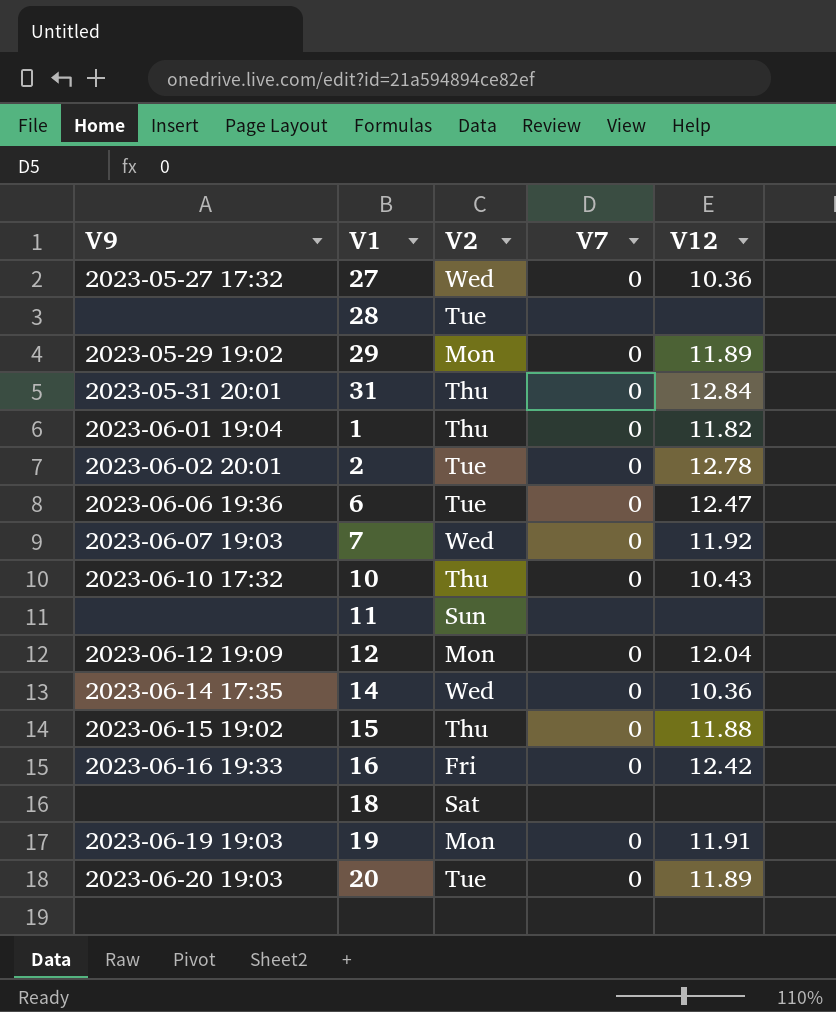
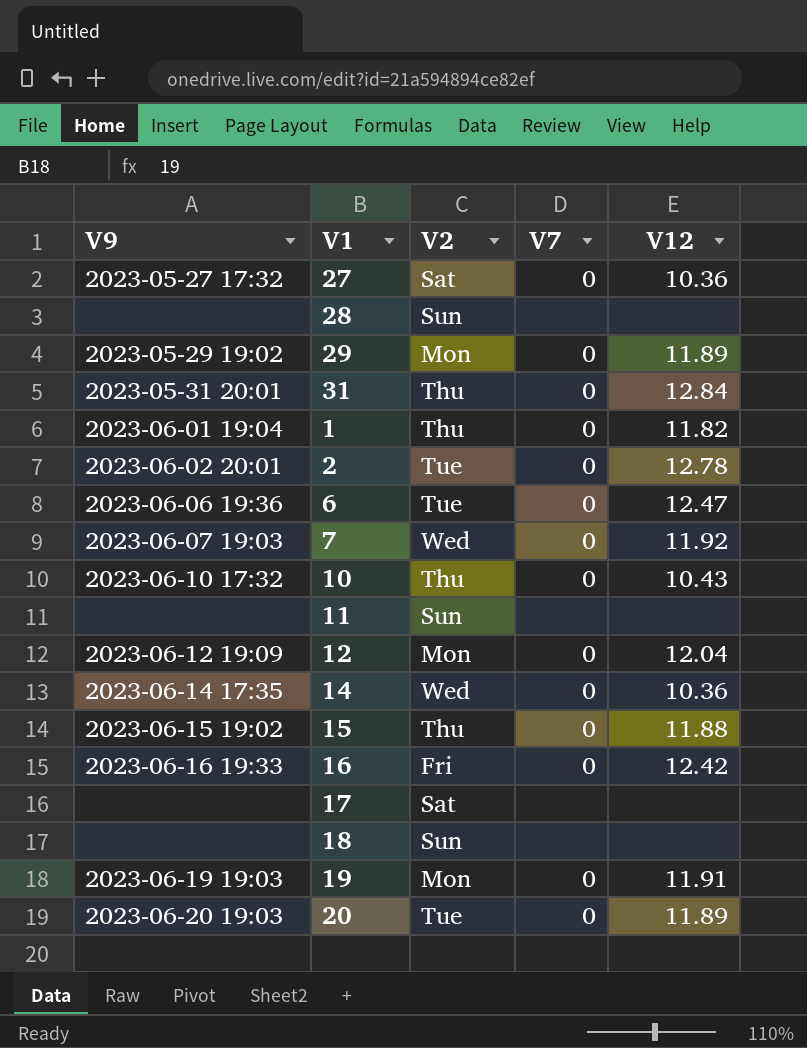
27 | V2: Wed -> Sat
28 | V2: Tue -> Sun
row 17: none -> none | Sat | none | none
18 | V2: Sat -> Sun

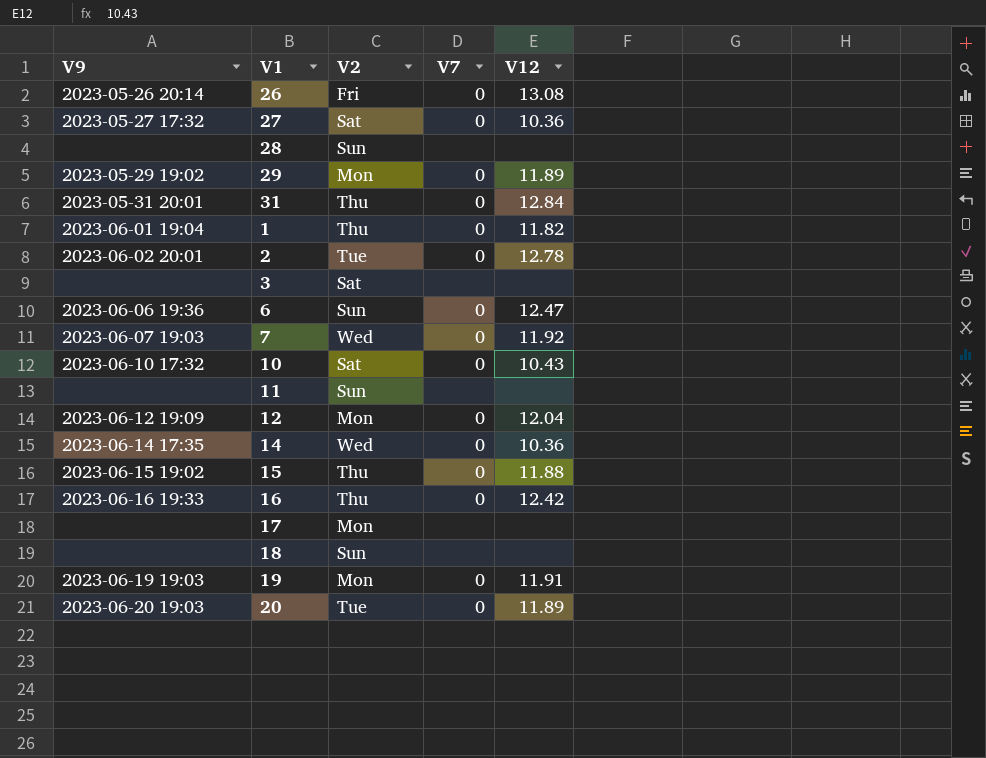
row 26: none -> 2023-05-26 20:14 | Fri | 0 | 13.08
row 3: none -> none | Sat | none | none
6 | V2: Tue -> Sun
10 | V2: Thu -> Sat
16 | V2: Fri -> Thu
17 | V2: Sat -> Mon

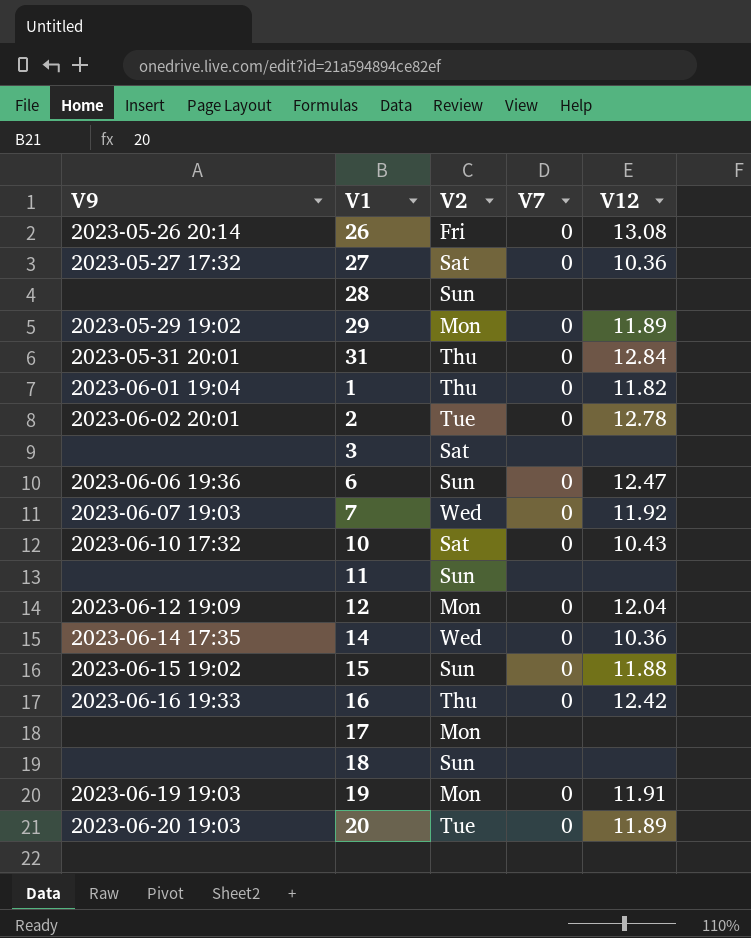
15 | V2: Thu -> Sun

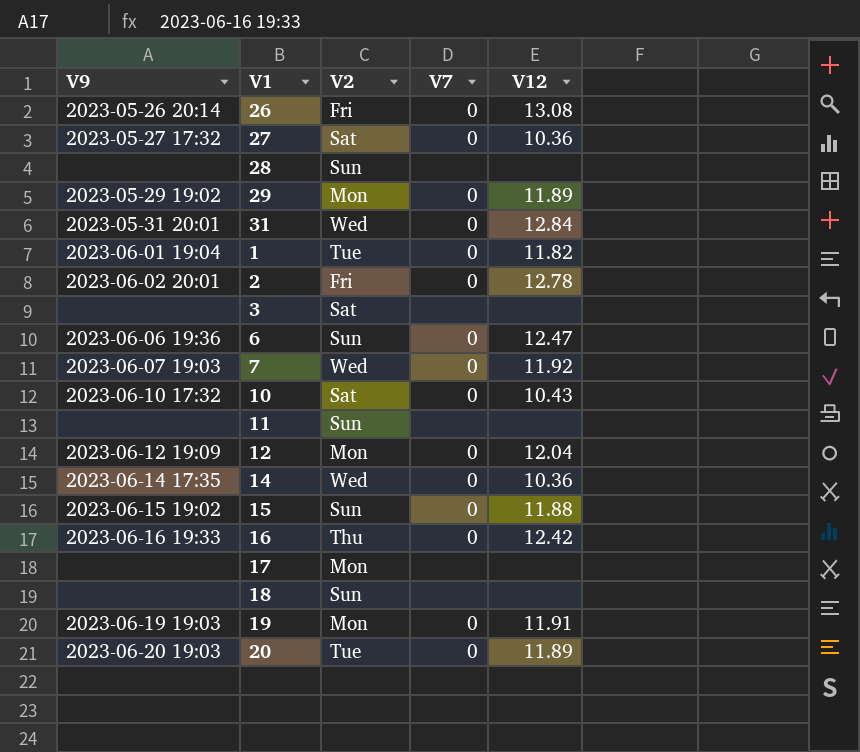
31 | V2: Thu -> Wed
1 | V2: Thu -> Tue
2 | V2: Tue -> Fri

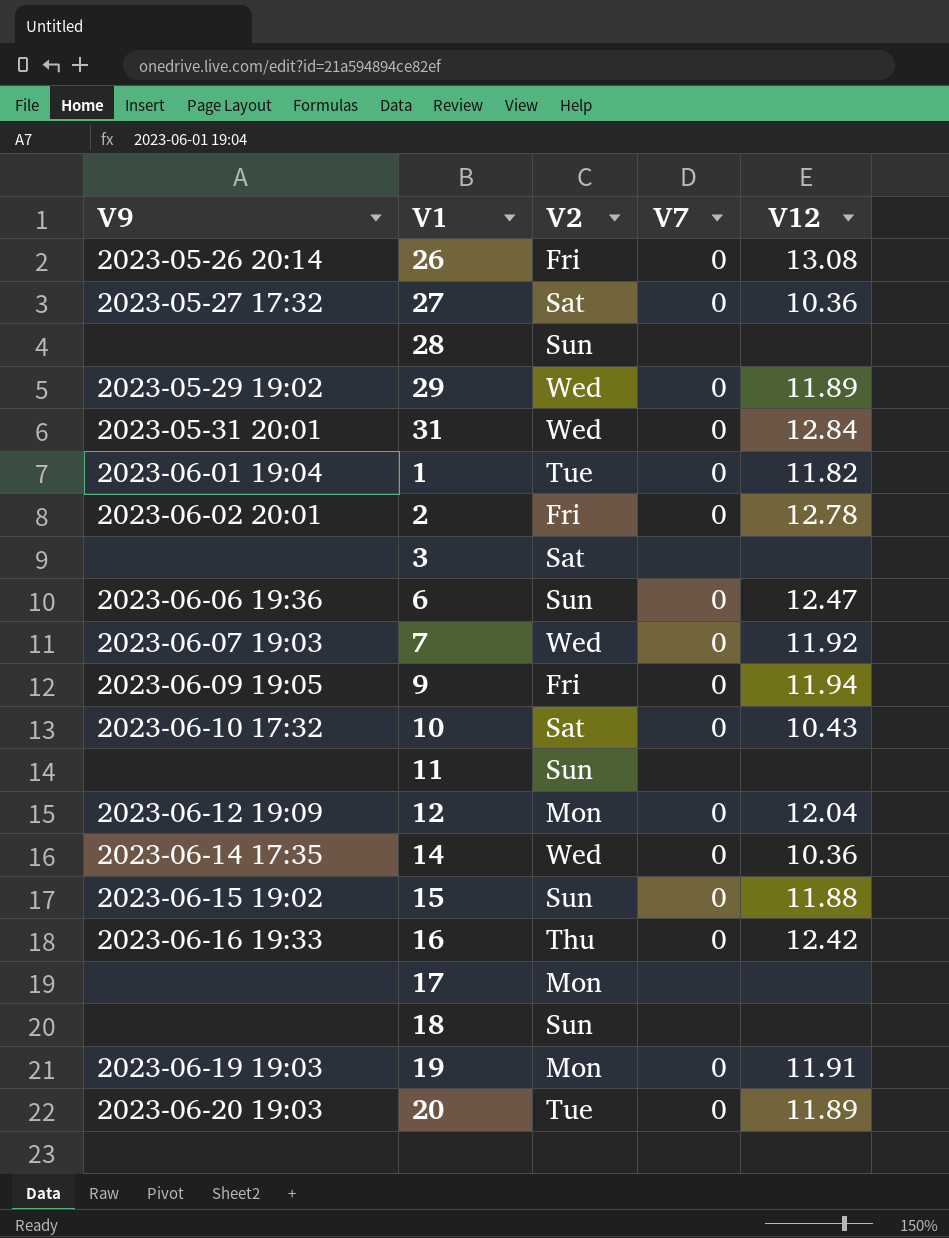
29 | V2: Mon -> Wed
row 9: none -> 2023-06-09 19:05 | Fri | 0 | 11.94

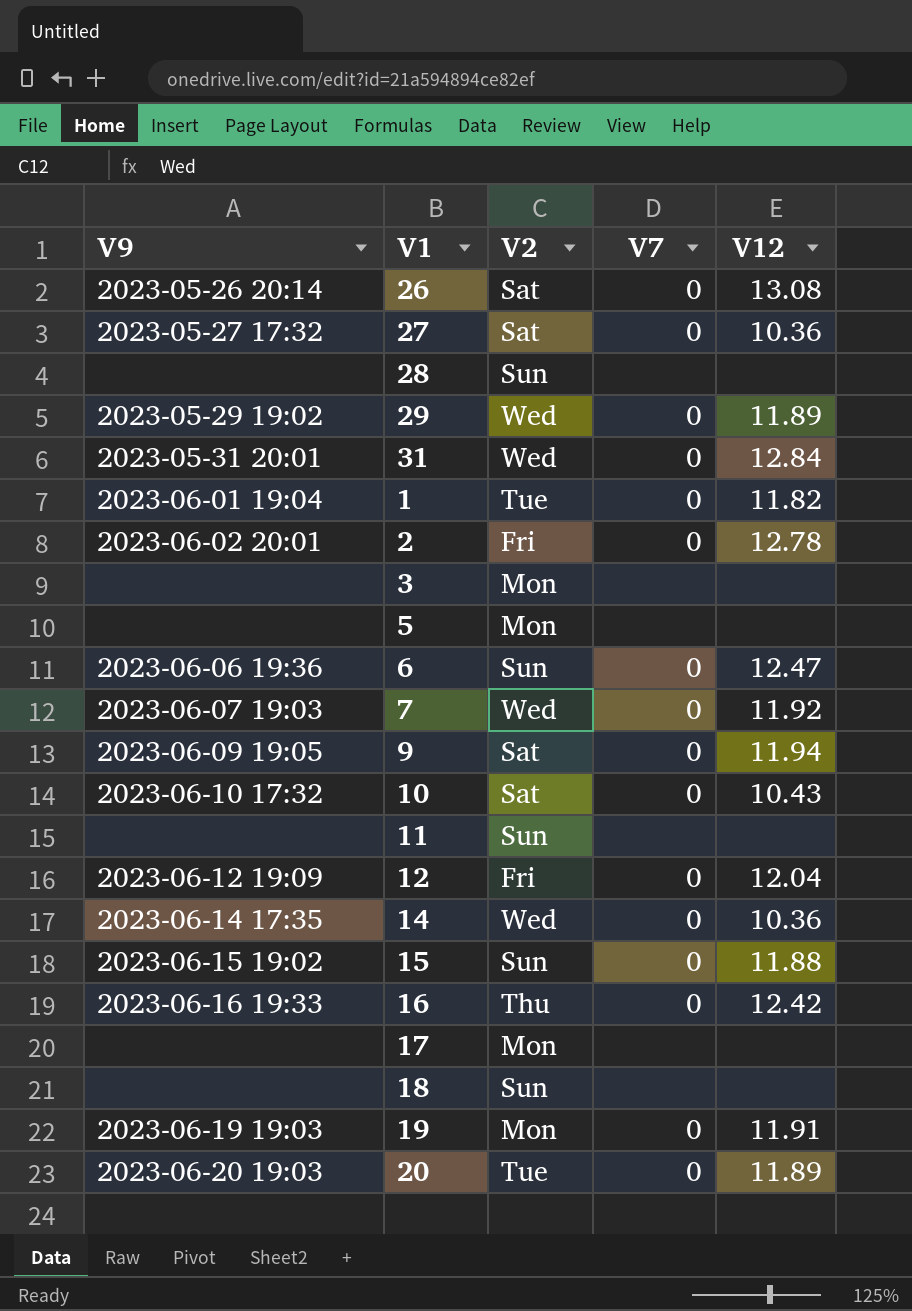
26 | V2: Fri -> Sat
3 | V2: Sat -> Mon
row 5: none -> none | Mon | none | none
9 | V2: Fri -> Sat
12 | V2: Mon -> Fri

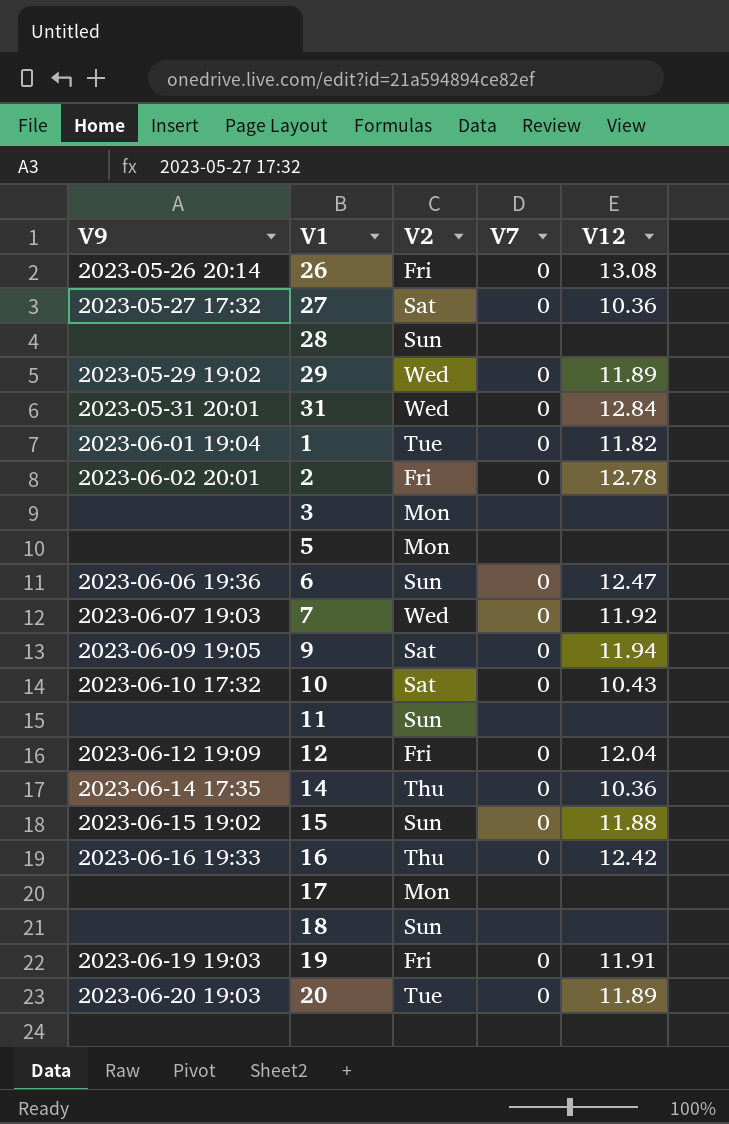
26 | V2: Sat -> Fri
14 | V2: Wed -> Thu
19 | V2: Mon -> Fri

